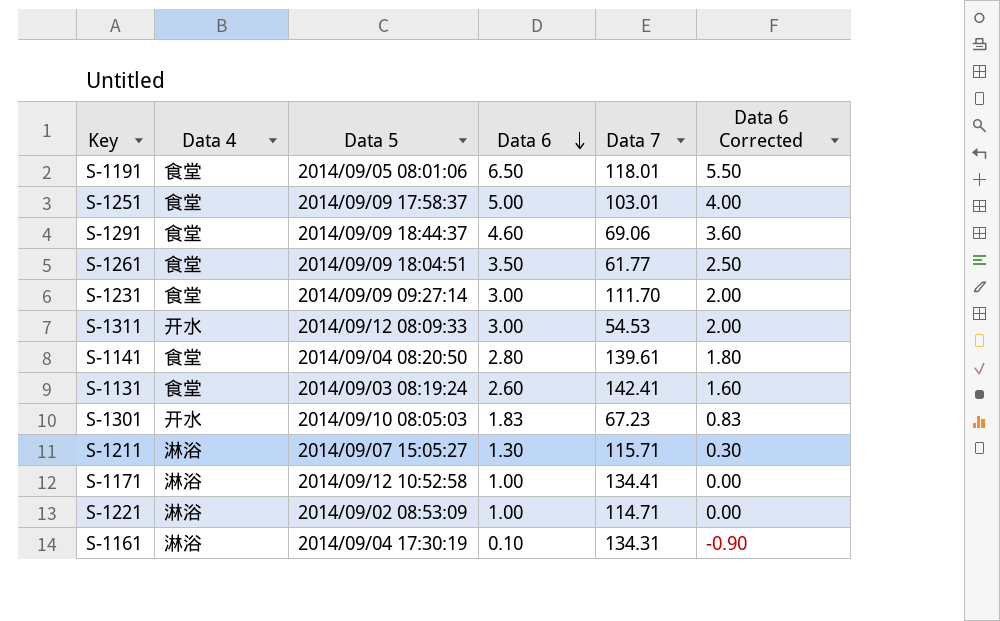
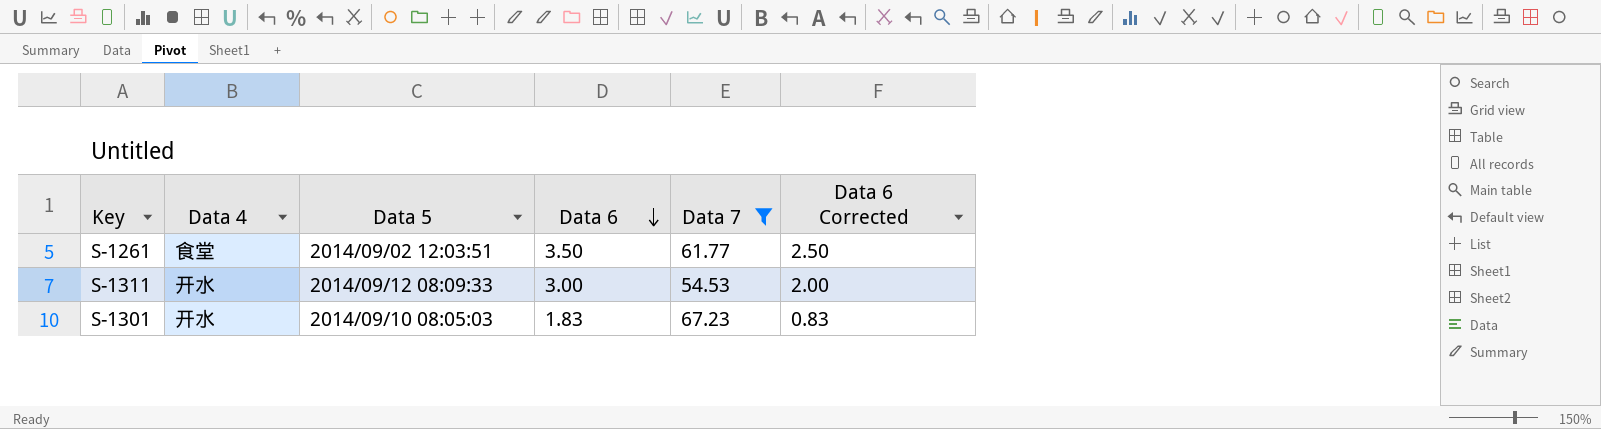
filter: none -> Data 7 <= 67.23
S-1261 | Data 5: 2014/09/09 18:04:51 -> 2014/09/02 12:03:51

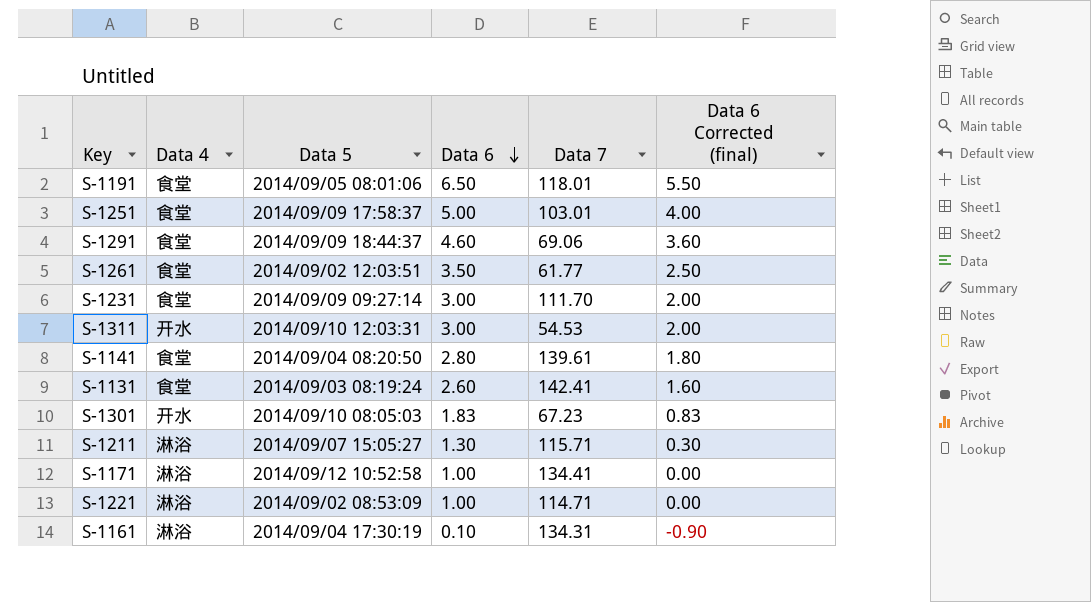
filter: Data 7 <= 67.23 -> none
column name: Data 6 Corrected -> Data 6 Corrected (final)
S-1311 | Data 5: 2014/09/12 08:09:33 -> 2014/09/10 12:03:31

